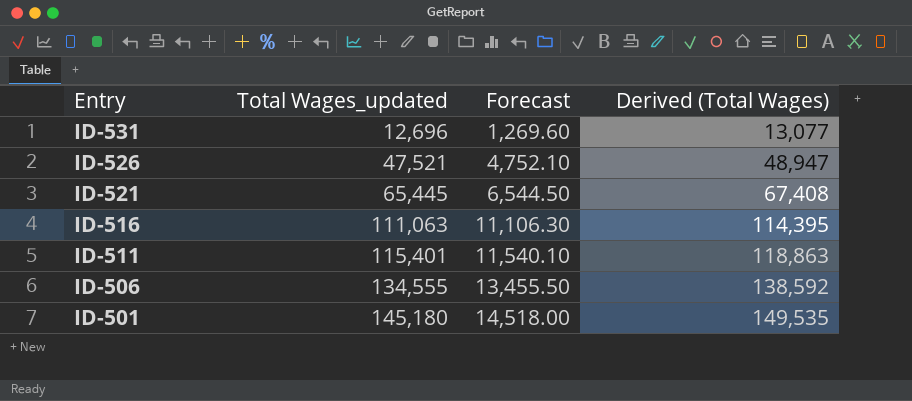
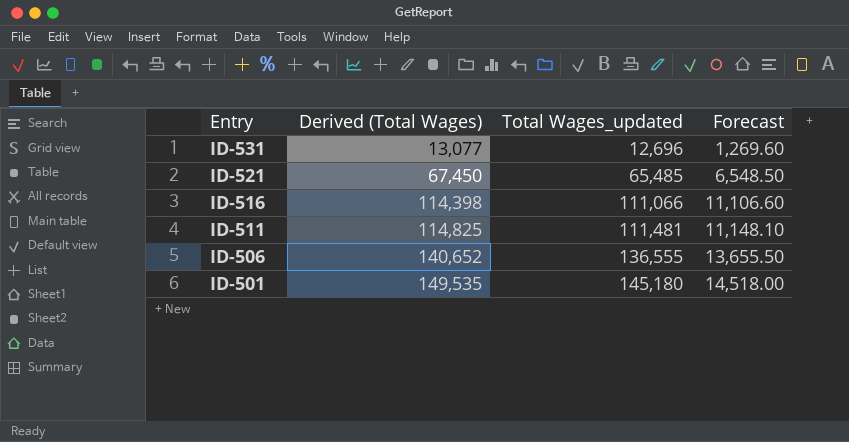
column Derived (Total Wages) | position: 4 -> 2
row ID-526: 47,521 | 4,752.10 | 48,947 -> none
ID-521 | Derived (Total Wages): 67,408 -> 67,450
ID-521 | Total Wages_updated: 65,445 -> 65,485
ID-521 | Forecast: 6,544.50 -> 6,548.50
ID-516 | Derived (Total Wages): 114,395 -> 114,398
ID-516 | Total Wages_updated: 111,063 -> 111,066
ID-516 | Forecast: 11,106.30 -> 11,106.60
ID-511 | Derived (Total Wages): 118,863 -> 114,825
ID-511 | Total Wages_updated: 115,401 -> 111,481
ID-511 | Forecast: 11,540.10 -> 11,148.10
ID-506 | Derived (Total Wages): 138,592 -> 140,652
ID-506 | Total Wages_updated: 134,555 -> 136,555
ID-506 | Forecast: 13,455.50 -> 13,655.50

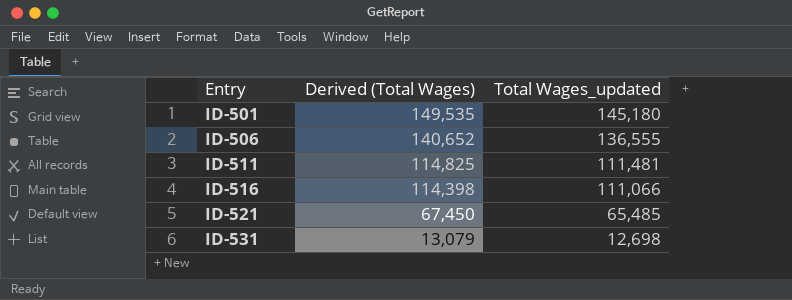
row order: Entry descending -> Entry ascending
column Forecast | formula: [Total Wages_updated] * 0.1 -> none
ID-531 | Derived (Total Wages): 13,077 -> 13,079
ID-531 | Total Wages_updated: 12,696 -> 12,698

